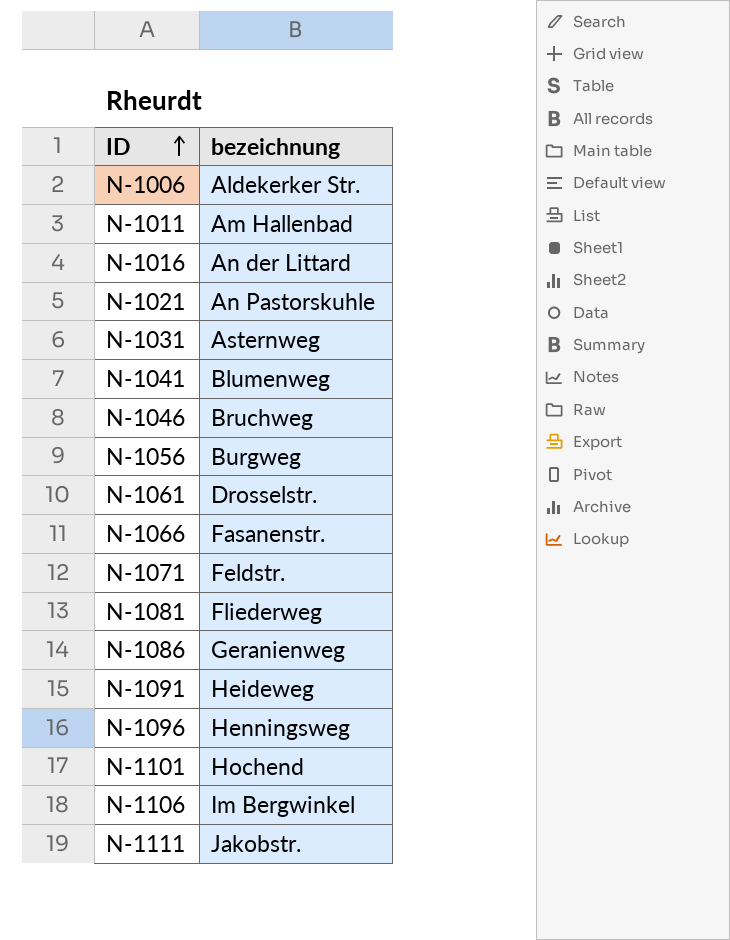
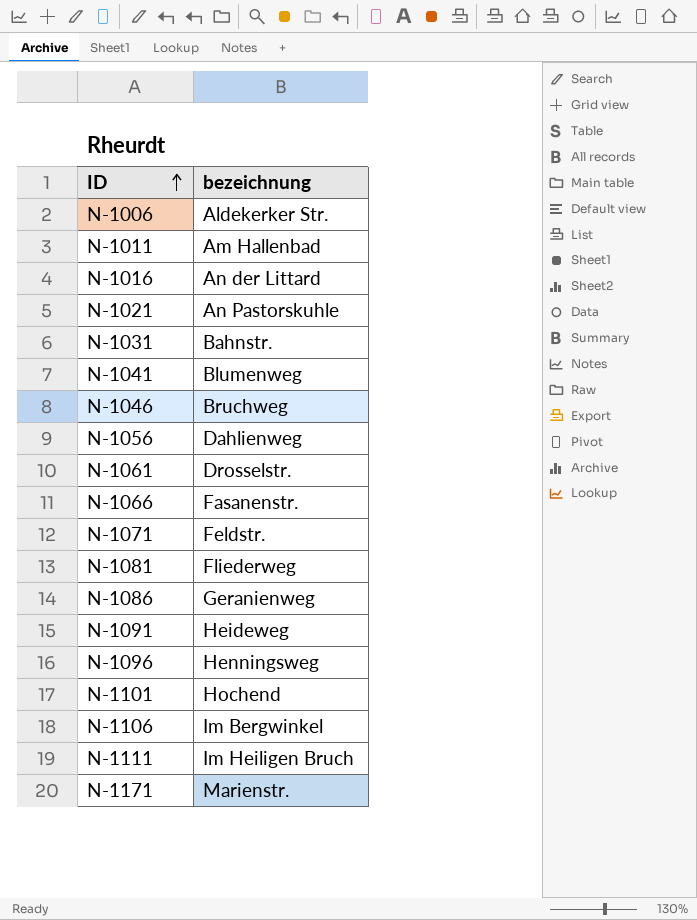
N-1031 | bezeichnung: Asternweg -> Bahnstr.
N-1056 | bezeichnung: Burgweg -> Dahlienweg
N-1111 | bezeichnung: Jakobstr. -> Im Heiligen Bruch
row N-1171: none -> Marienstr.

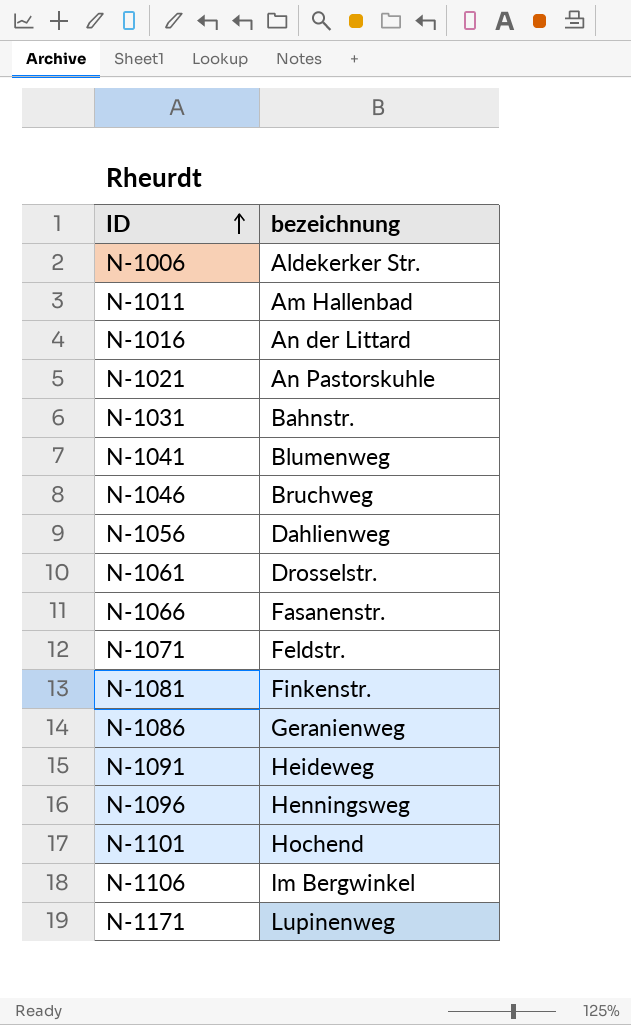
row N-1111: Im Heiligen Bruch -> none
N-1081 | bezeichnung: Fliederweg -> Finkenstr.
N-1171 | bezeichnung: Marienstr. -> Lupinenweg

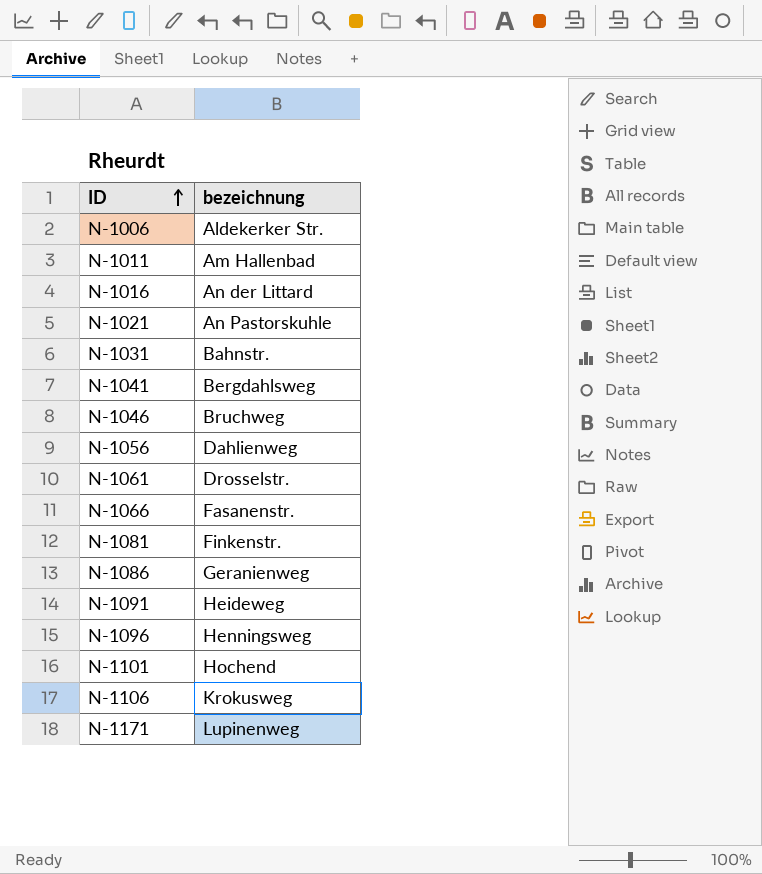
row N-1071: Feldstr. -> none
N-1041 | bezeichnung: Blumenweg -> Bergdahlsweg
N-1106 | bezeichnung: Im Bergwinkel -> Krokusweg

